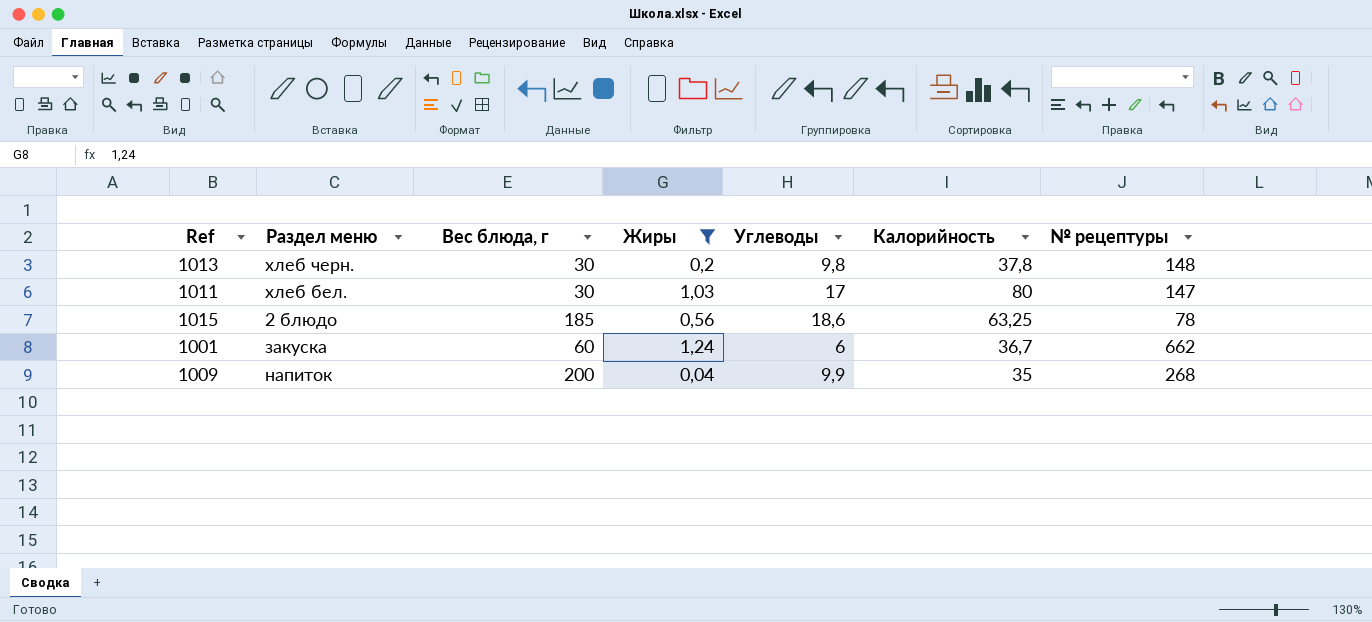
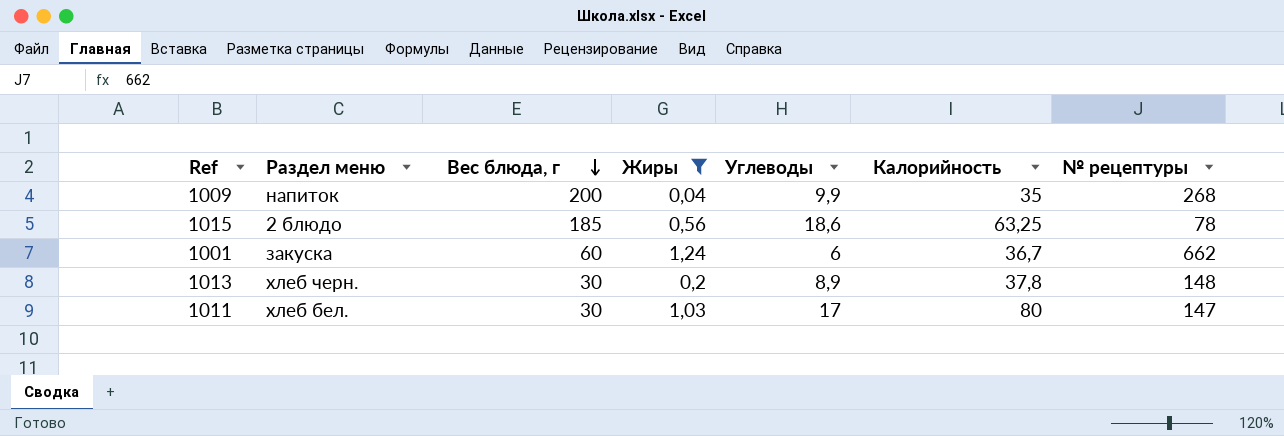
row order: none -> Вес блюда, г descending
1013 | Углеводы: 9,8 -> 8,9

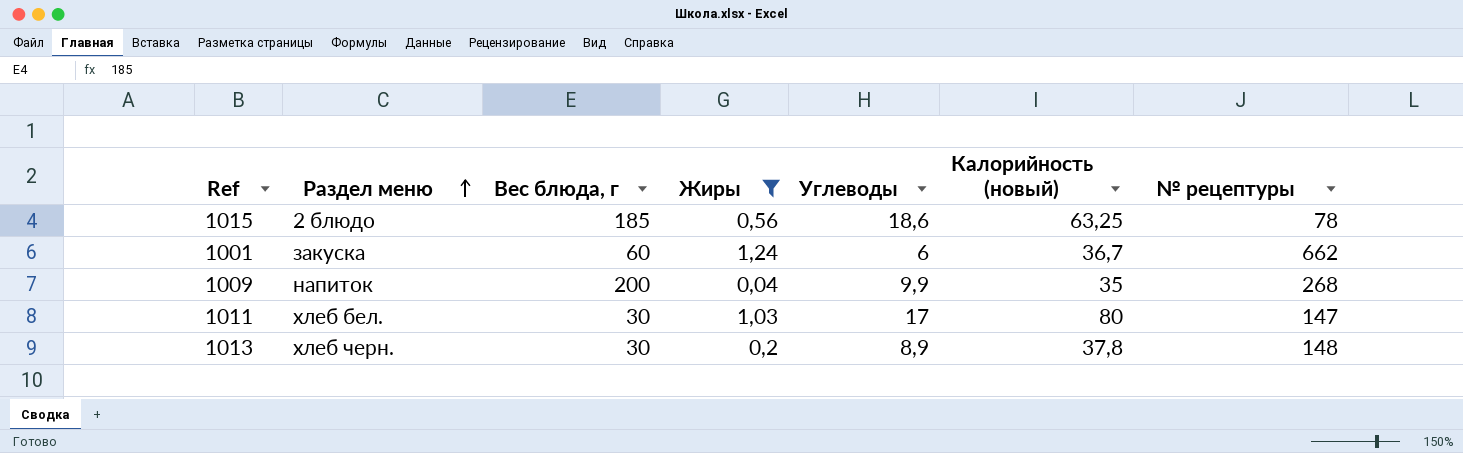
row order: Вес блюда, г descending -> Раздел меню ascending
column name: Калорийность -> Калорийность (новый)

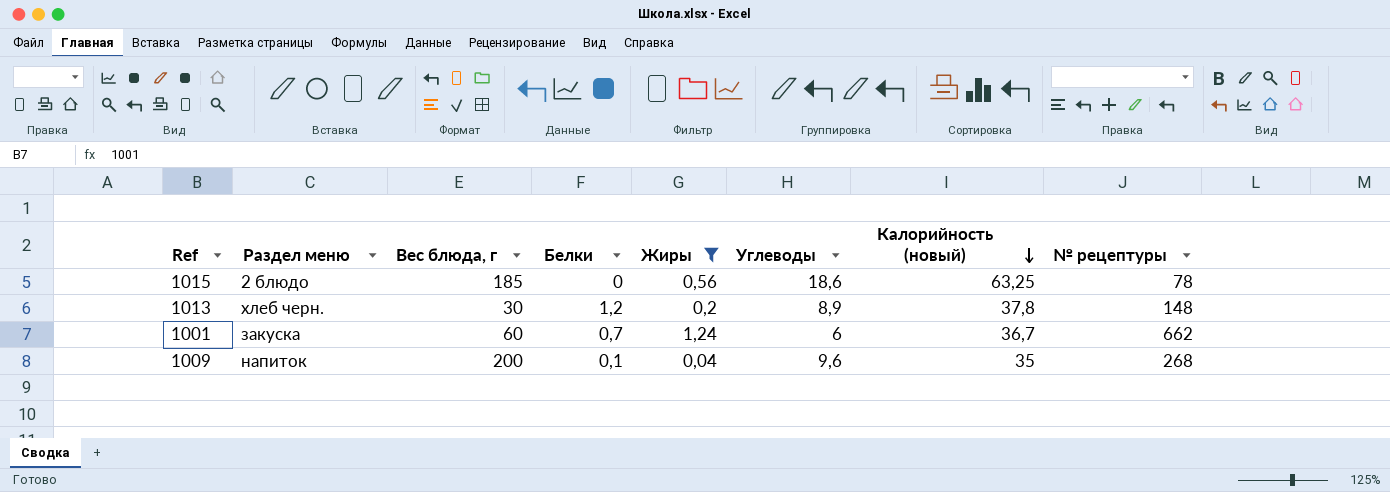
row order: Раздел меню ascending -> Калорийность (новый) descending
column Белки | position: none -> 4
row 1011: хлеб бел. | 30 | 1,03 | 17 | 80 | 147 -> none
1009 | Углеводы: 9,9 -> 9,6

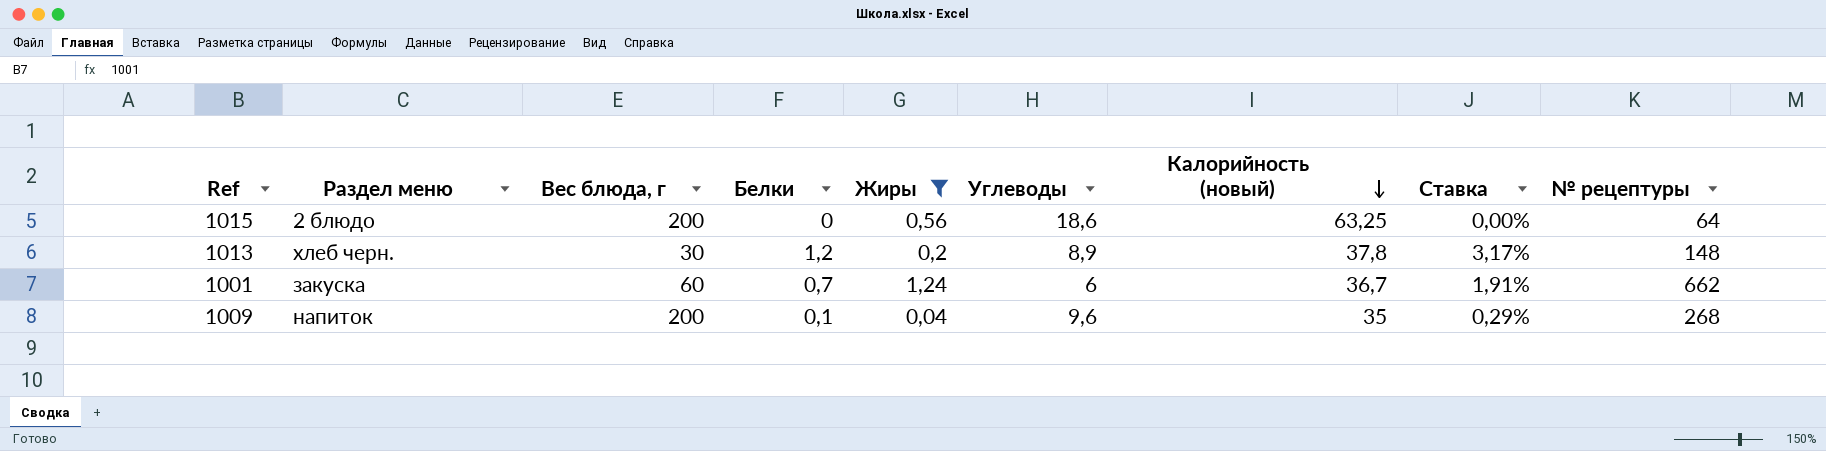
column Ставка | formula: none -> [Белки] / [Калорийность (новый)]
1015 | Вес блюда, г: 185 -> 200
1015 | № рецептуры: 78 -> 64

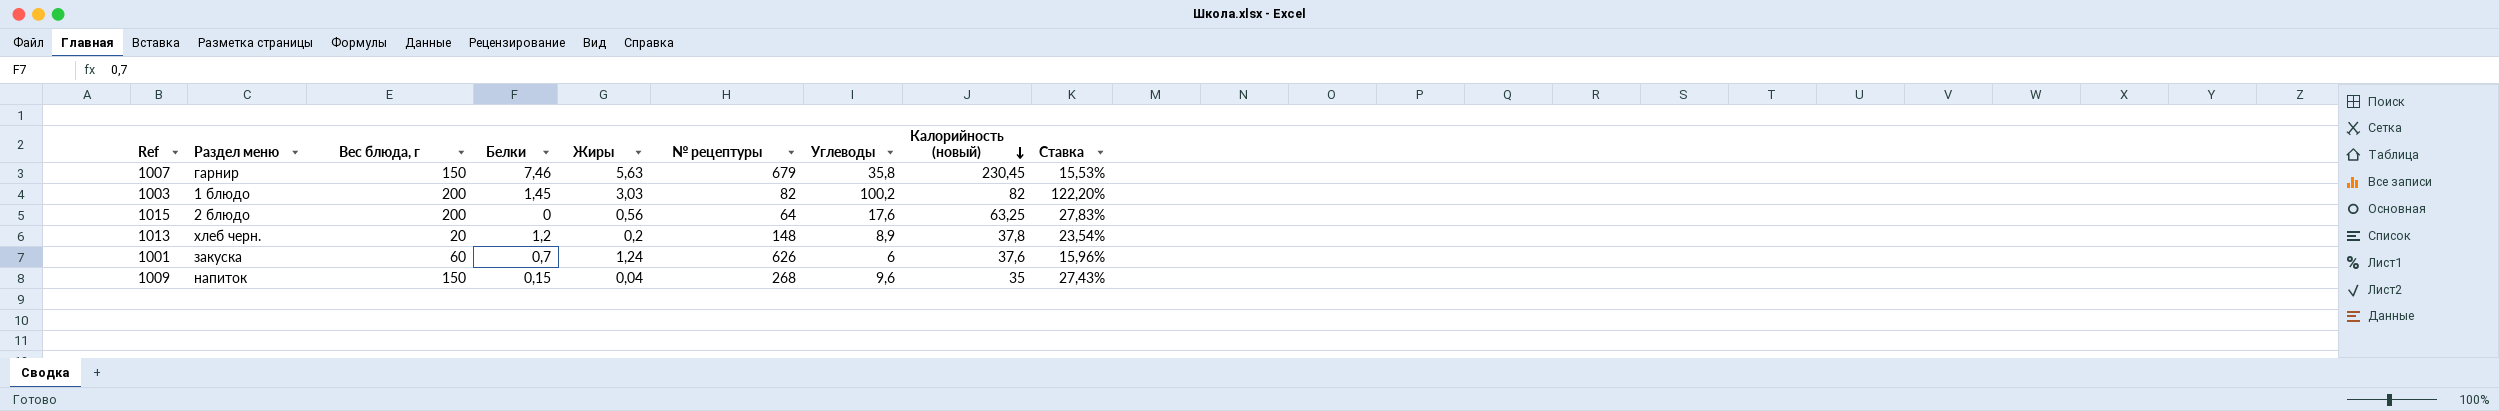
filter: Жиры <= 1,24 -> none
column № рецептуры | position: 9 -> 6
column Ставка | formula: [Белки] / [Калорийность (новый)] -> [Углеводы] / [Калорийность (новый)]
1015 | Углеводы: 18,6 -> 17,6
1013 | Вес блюда, г: 30 -> 20
1001 | № рецептуры: 662 -> 626
1001 | Калорийность (новый): 36,7 -> 37,6
1009 | Вес блюда, г: 200 -> 150
1009 | Белки: 0,1 -> 0,15

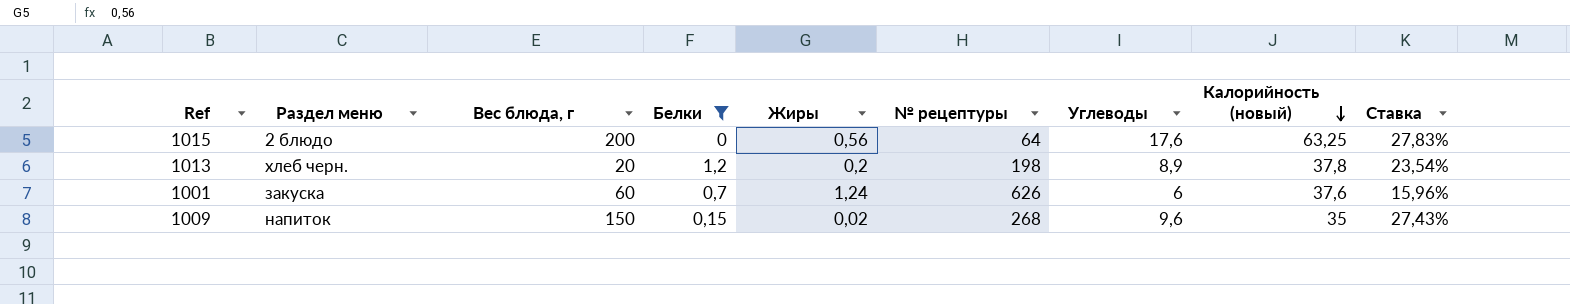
filter: none -> Белки <= 1,2
1013 | № рецептуры: 148 -> 198
1009 | Жиры: 0,04 -> 0,02

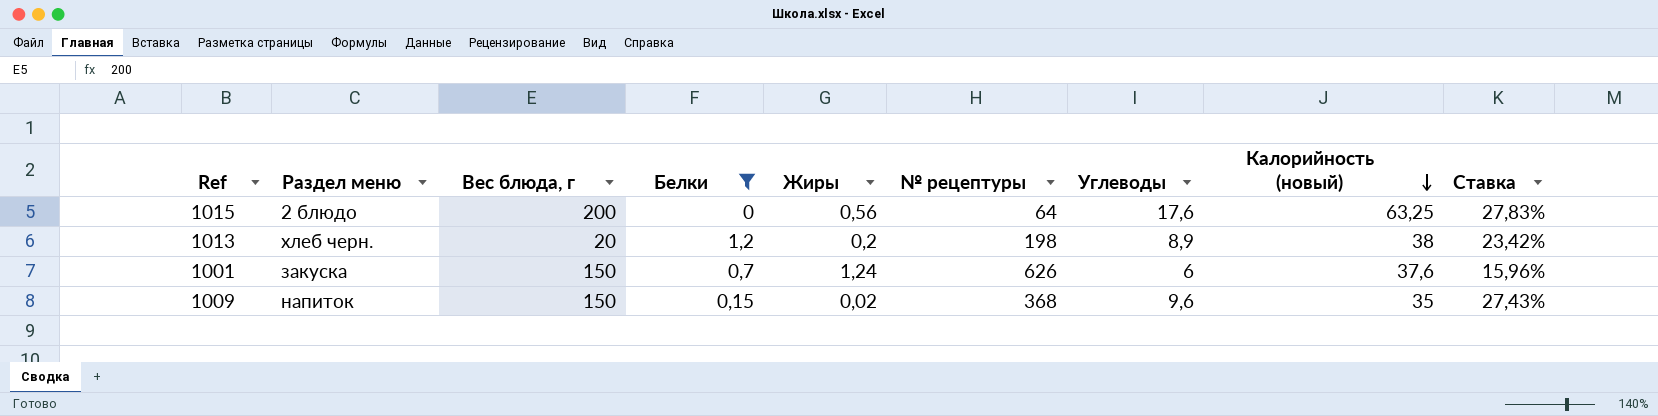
1013 | Калорийность (новый): 37,8 -> 38
1013 | Ставка: 23,54% -> 23,42%
1001 | Вес блюда, г: 60 -> 150
1009 | № рецептуры: 268 -> 368

